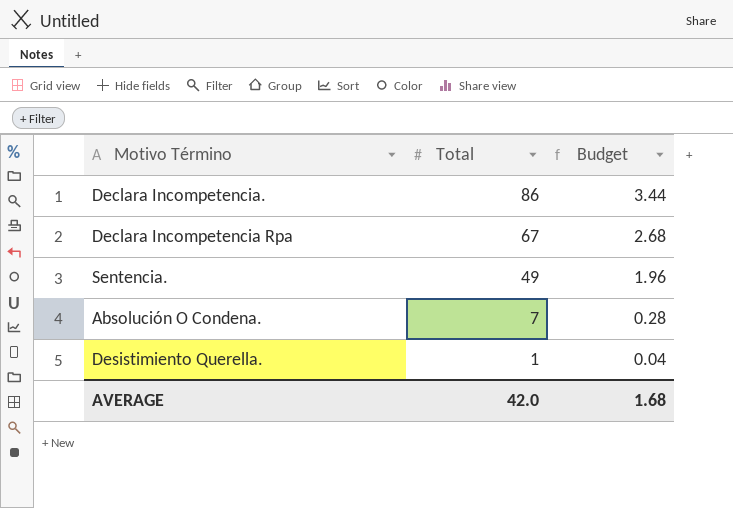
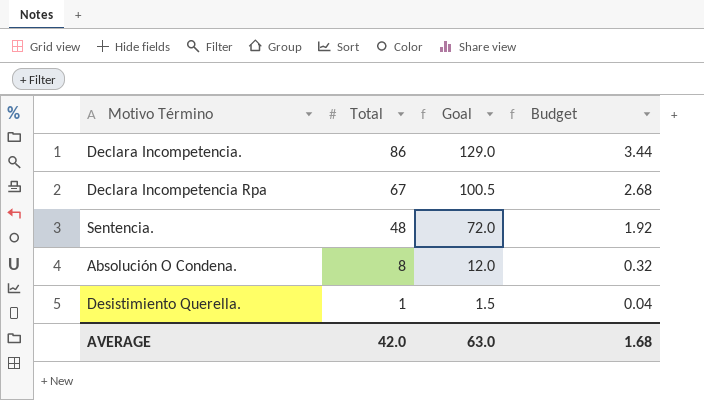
column Goal | formula: none -> [Total] * 1.5
Sentencia. | Total: 49 -> 48
Sentencia. | Budget: 1.96 -> 1.92
Absolución O Condena. | Total: 7 -> 8
Absolución O Condena. | Budget: 0.28 -> 0.32

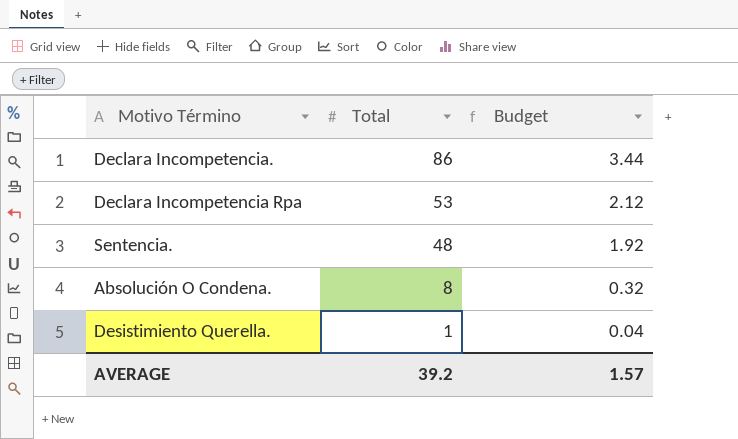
column Goal | formula: [Total] * 1.5 -> none
Declara Incompetencia Rpa | Total: 67 -> 53
Declara Incompetencia Rpa | Budget: 2.68 -> 2.12
AVERAGE | Total: 42.0 -> 39.2
AVERAGE | Budget: 1.68 -> 1.57

